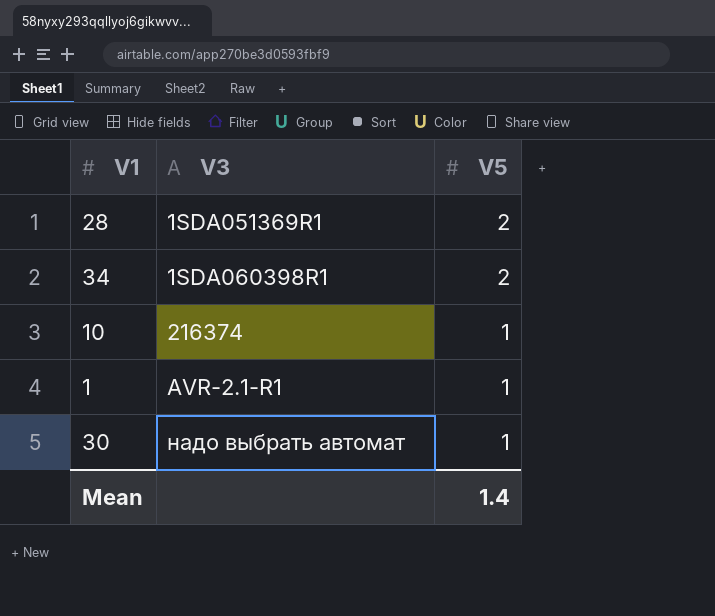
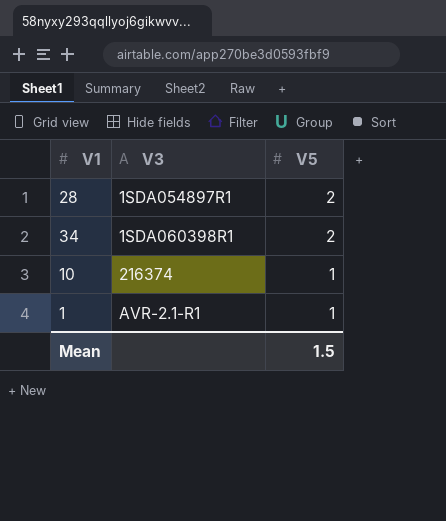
row 30: надо выбрать автомат | 1 -> none
28 | V3: 1SDA051369R1 -> 1SDA054897R1
Mean | V5: 1.4 -> 1.5

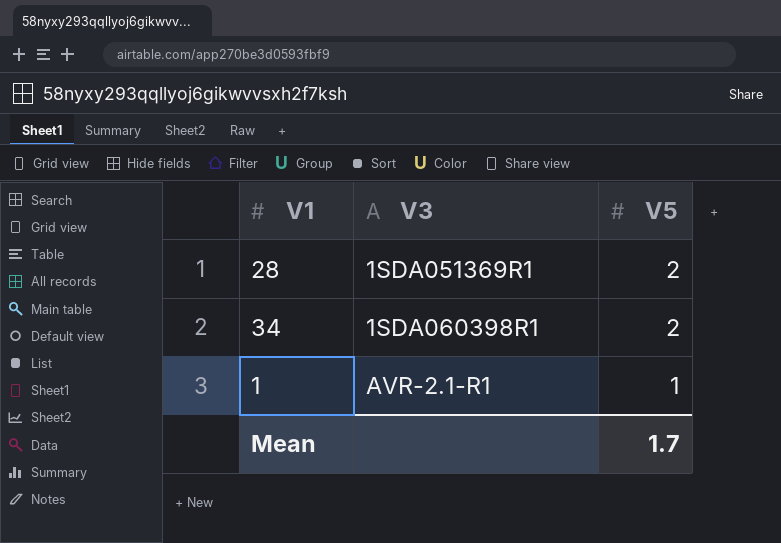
row 10: 216374 | 1 -> none
28 | V3: 1SDA054897R1 -> 1SDA051369R1
Mean | V5: 1.5 -> 1.7

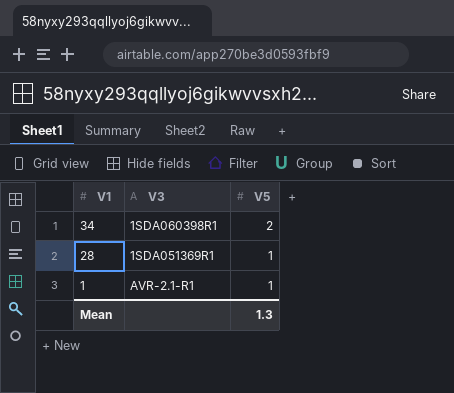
row order: V3 ascending -> V1 descending
28 | V5: 2 -> 1
Mean | V5: 1.7 -> 1.3

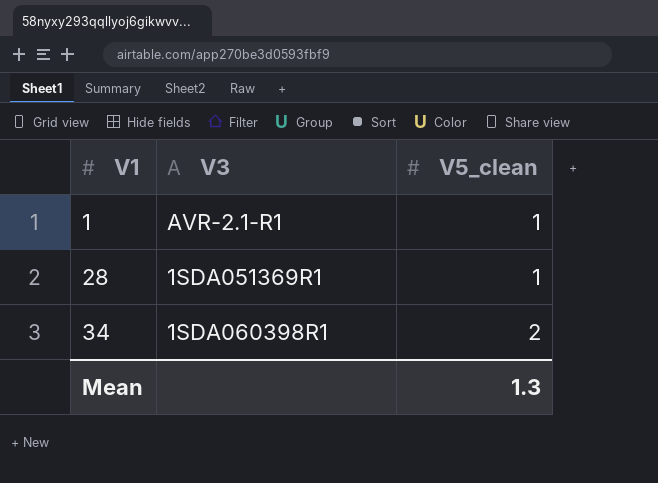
row order: V1 descending -> V1 ascending
column name: V5 -> V5_clean

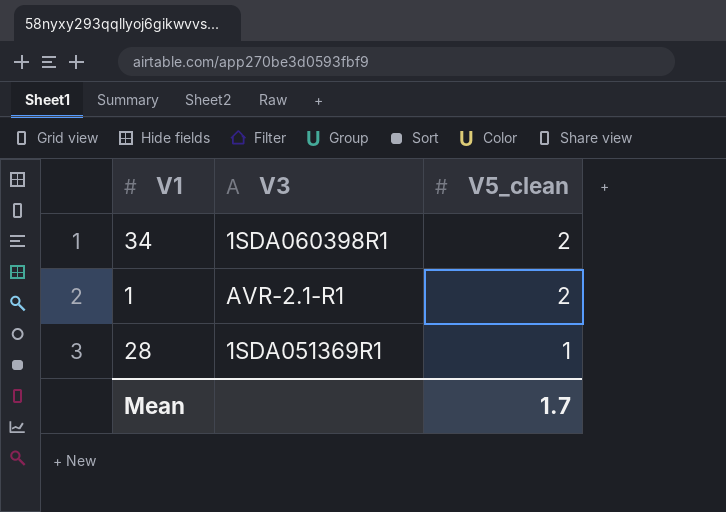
row order: V1 ascending -> V5_clean descending
1 | V5_clean: 1 -> 2
Mean | V5_clean: 1.3 -> 1.7

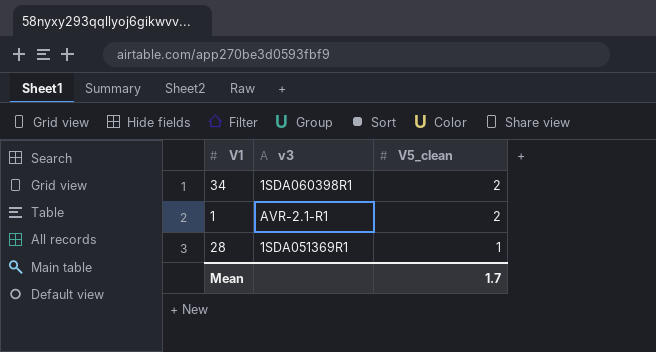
column name: V3 -> v3

